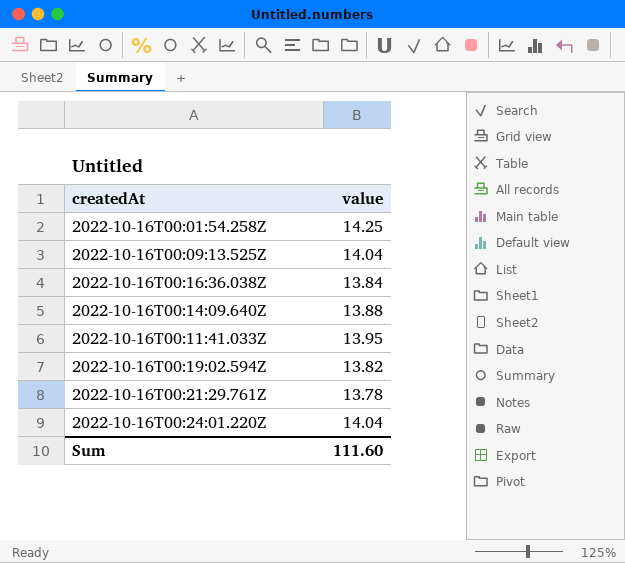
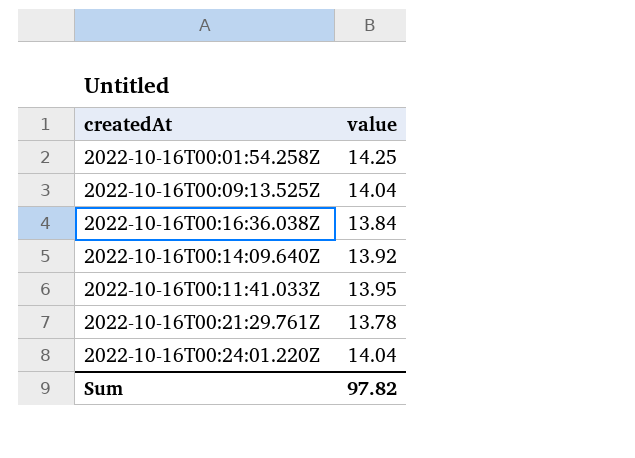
row 2022-10-16T00:19:02.594Z: 13.82 -> none
2022-10-16T00:14:09.640Z | value: 13.88 -> 13.92
Sum | value: 111.60 -> 97.82

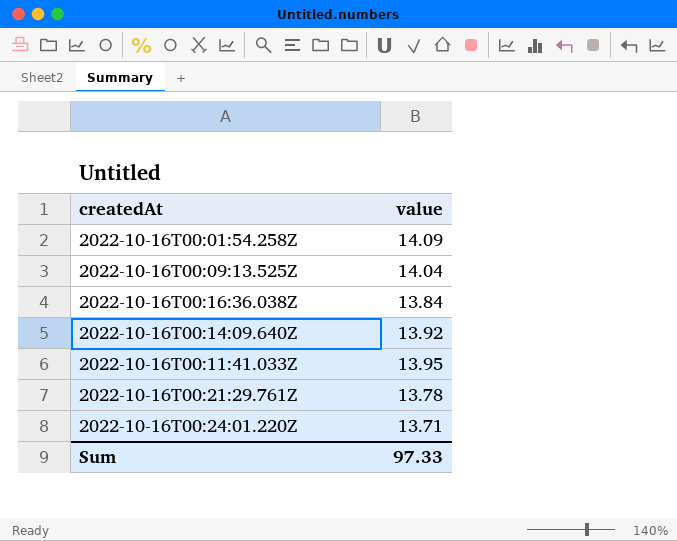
2022-10-16T00:01:54.258Z | value: 14.25 -> 14.09
2022-10-16T00:24:01.220Z | value: 14.04 -> 13.71
Sum | value: 97.82 -> 97.33

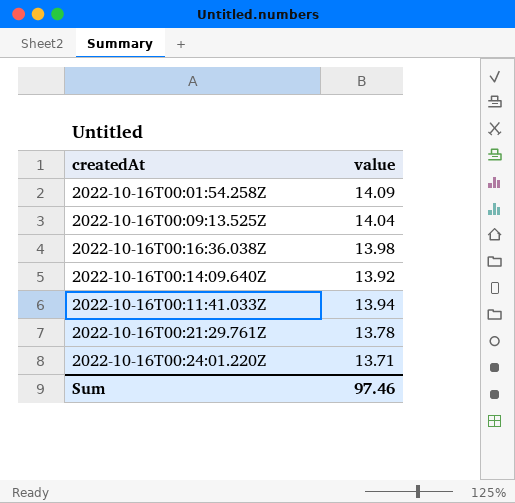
2022-10-16T00:16:36.038Z | value: 13.84 -> 13.98
2022-10-16T00:11:41.033Z | value: 13.95 -> 13.94
Sum | value: 97.33 -> 97.46

